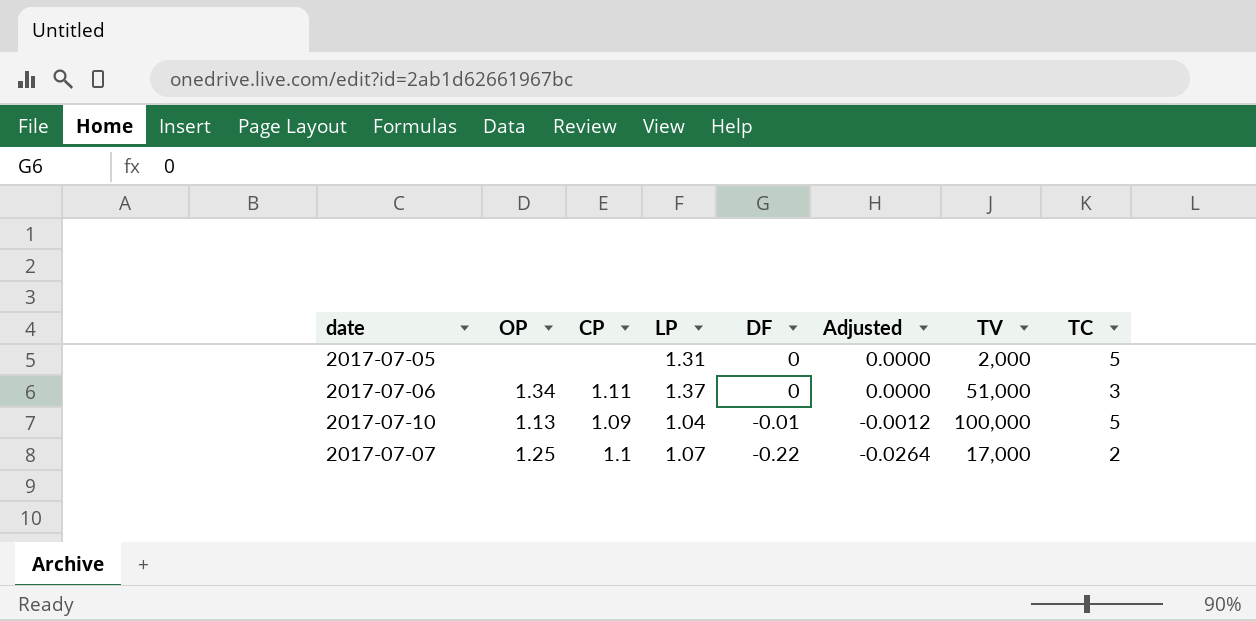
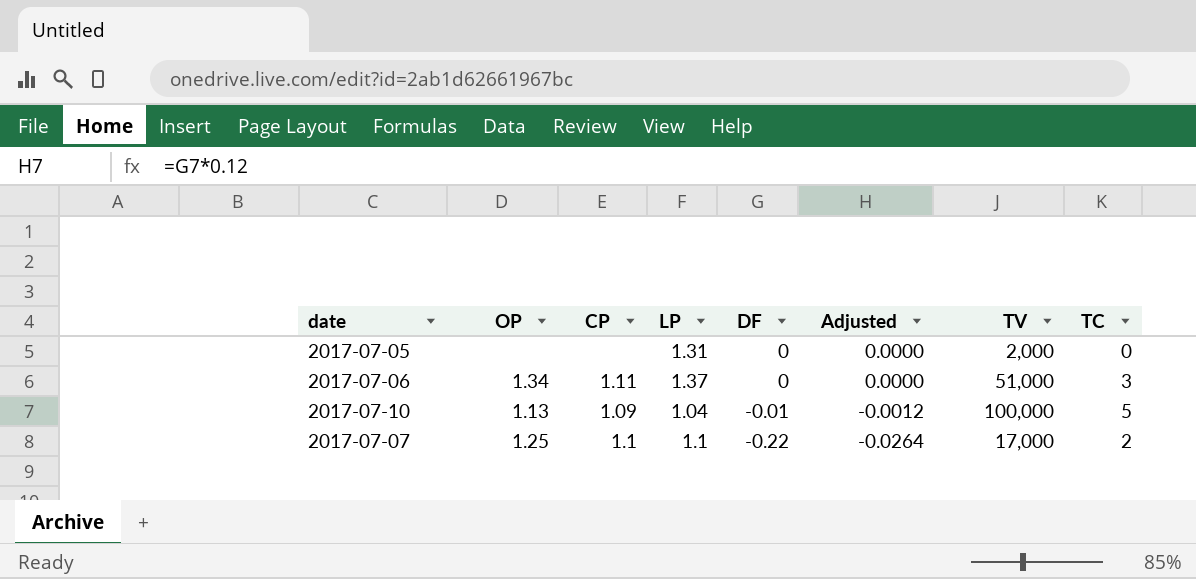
2017-07-05 | TC: 5 -> 0
2017-07-07 | LP: 1.07 -> 1.1

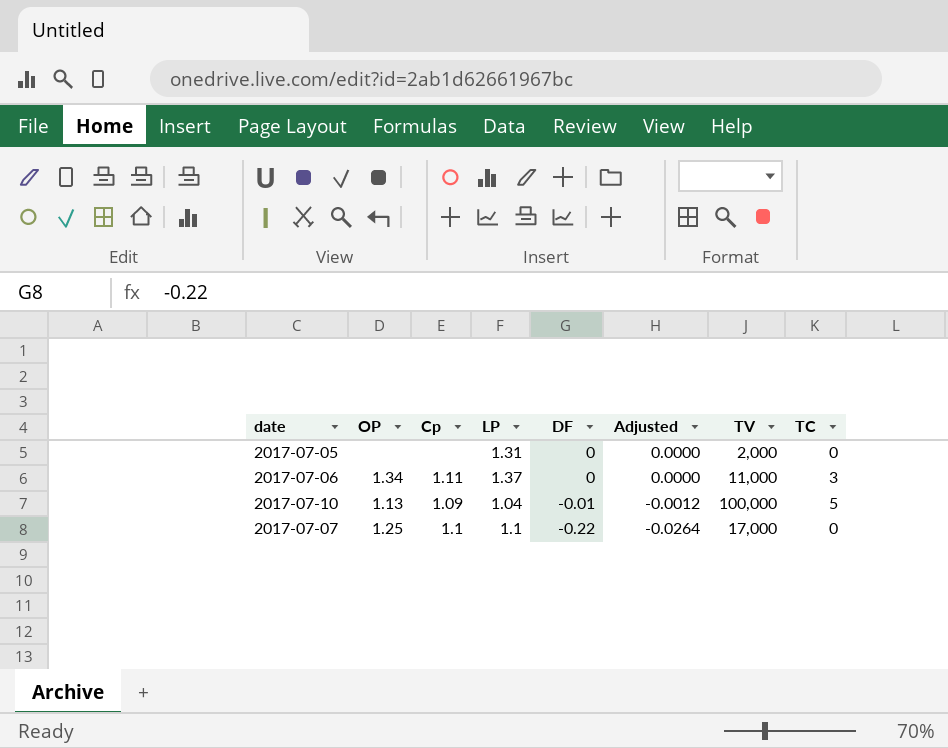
column name: CP -> Cp
2017-07-06 | TV: 51,000 -> 11,000
2017-07-07 | TC: 2 -> 0

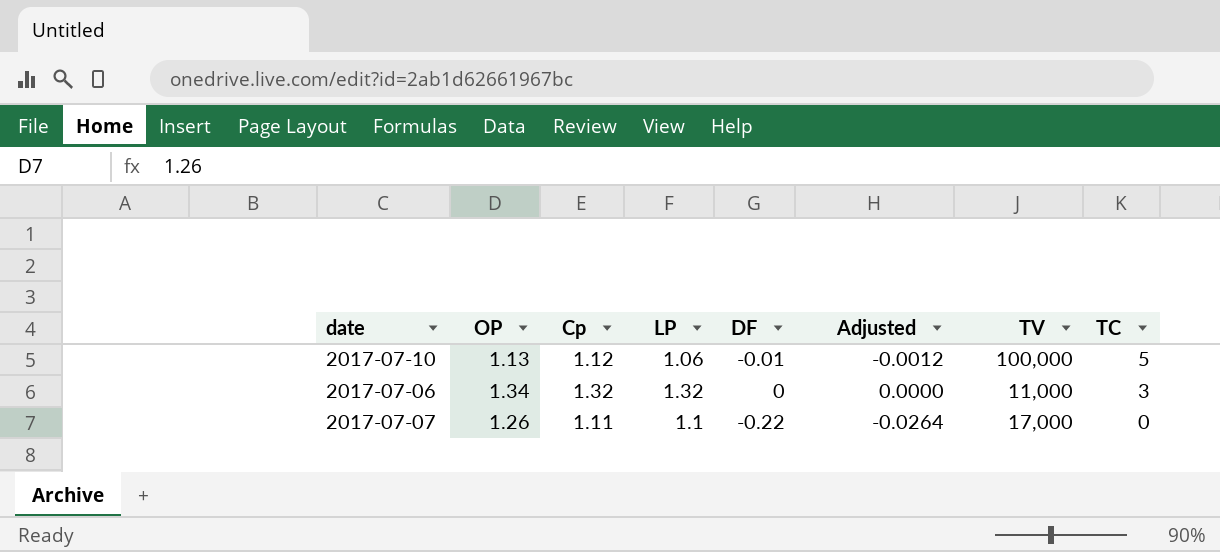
row order: DF descending -> TC descending
row 2017-07-05: none | none | 1.31 | 0 | 0.0000 | 2,000 | 0 -> none
2017-07-10 | Cp: 1.09 -> 1.12
2017-07-10 | LP: 1.04 -> 1.06
2017-07-06 | Cp: 1.11 -> 1.32
2017-07-06 | LP: 1.37 -> 1.32
2017-07-07 | OP: 1.25 -> 1.26
2017-07-07 | Cp: 1.1 -> 1.11

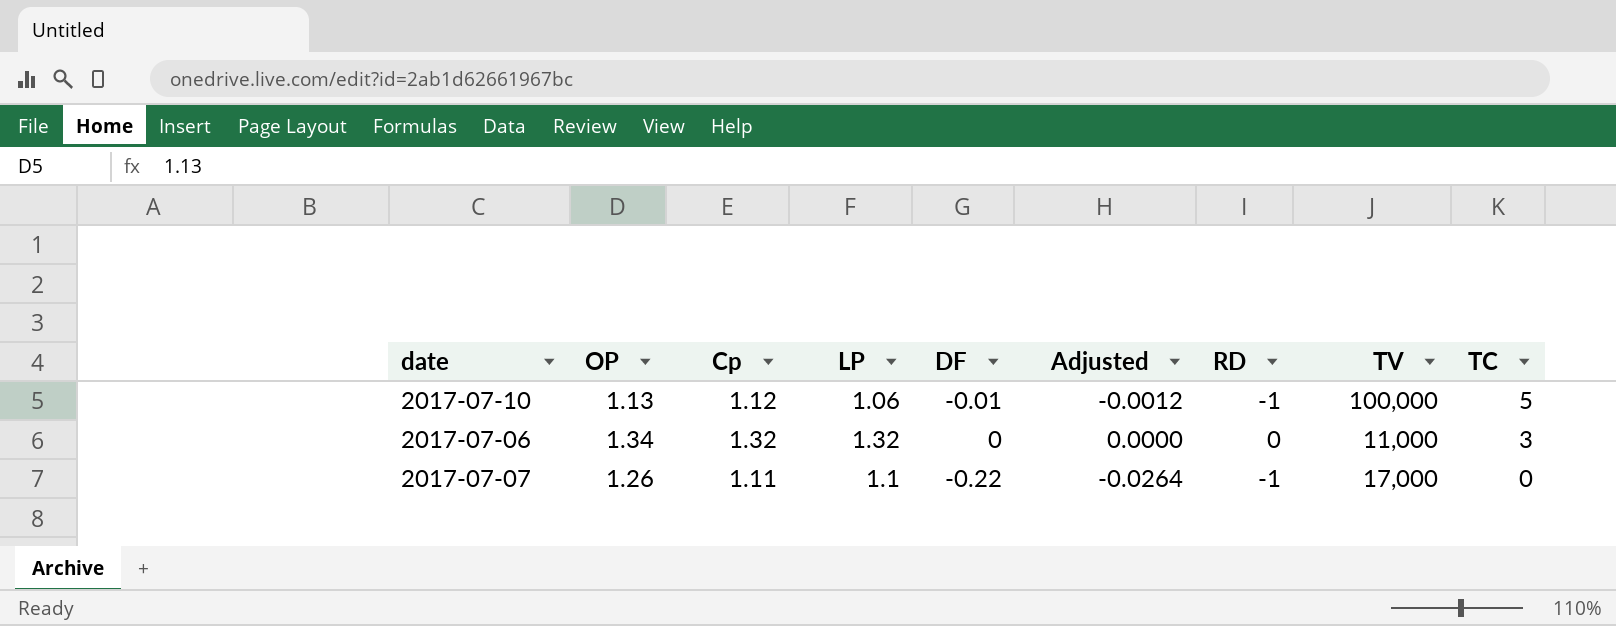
column RD | position: none -> 7

